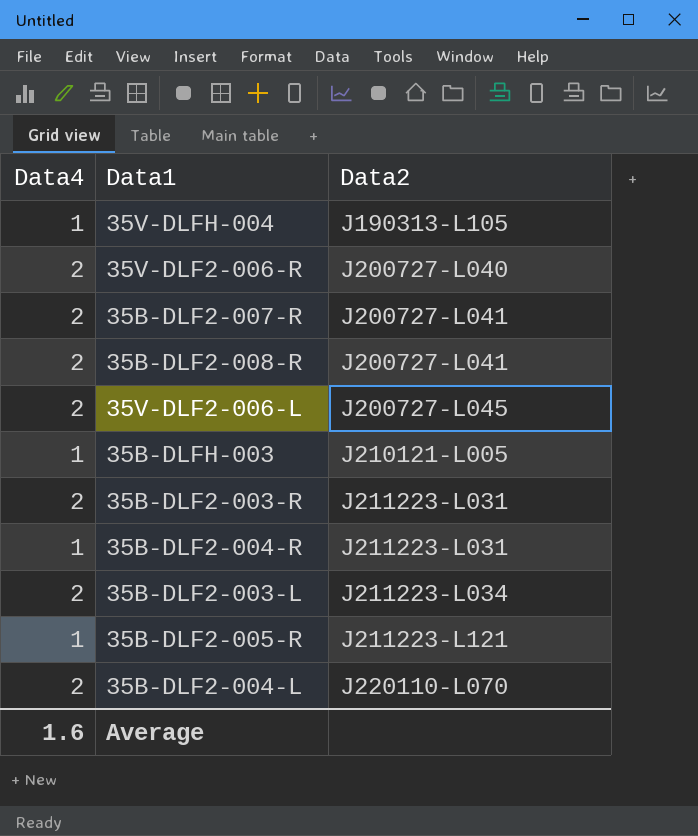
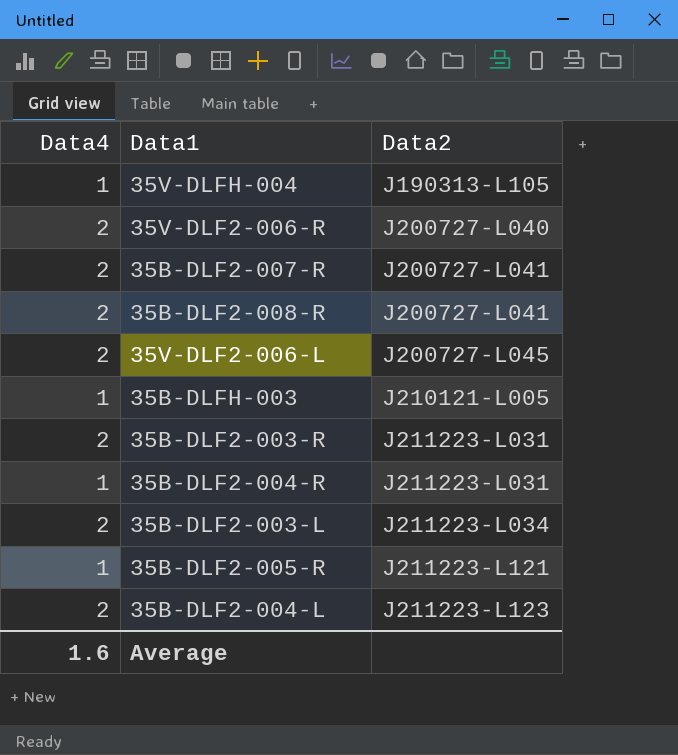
35B-DLF2-004-L | Data2: J220110-L070 -> J211223-L123

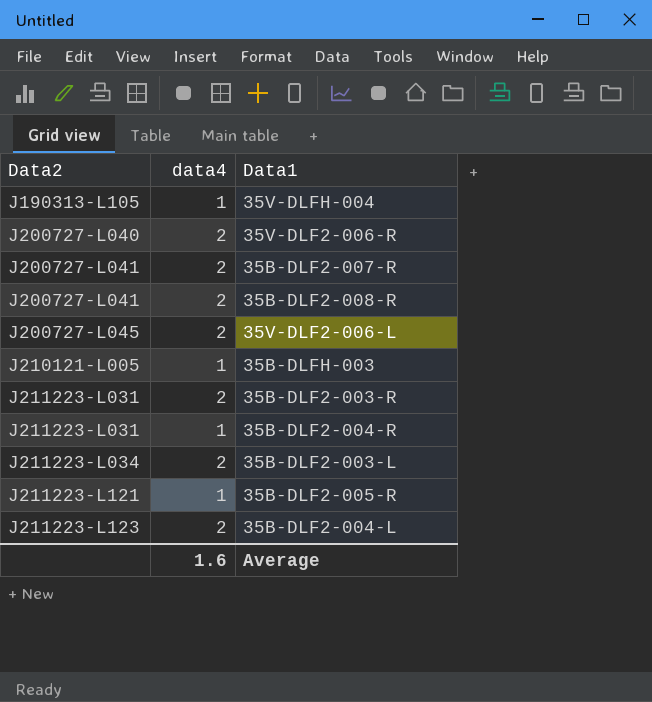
column Data2 | position: 3 -> 1
column name: Data4 -> data4

